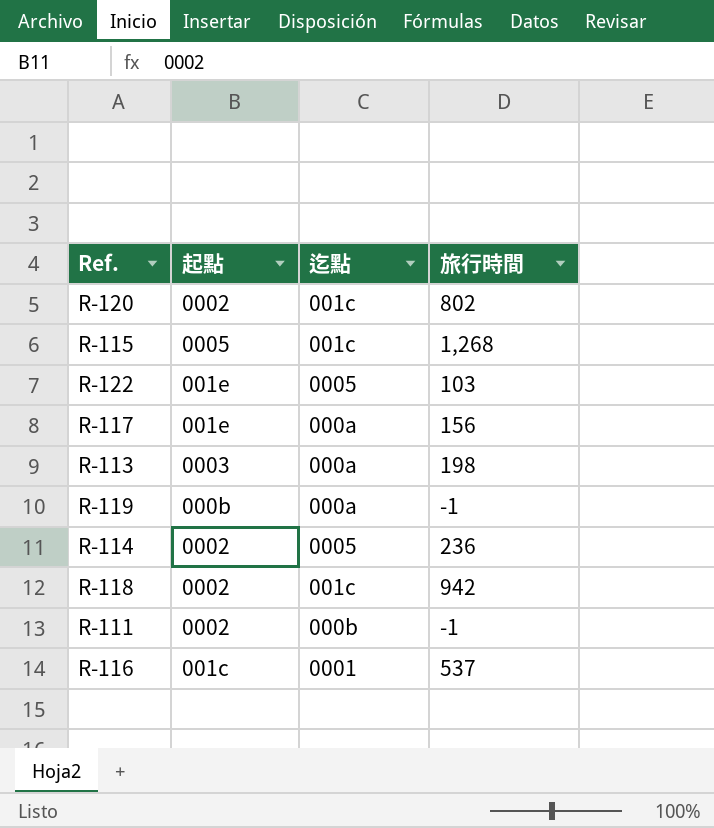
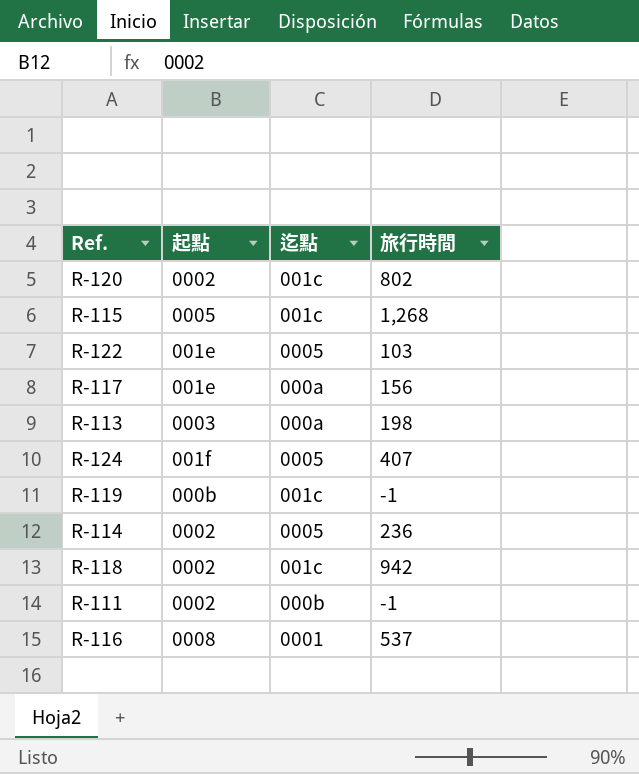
row R-124: none -> 001f | 0005 | 407
R-119 | 迄點: 000a -> 001c
R-116 | 起點: 001c -> 0008

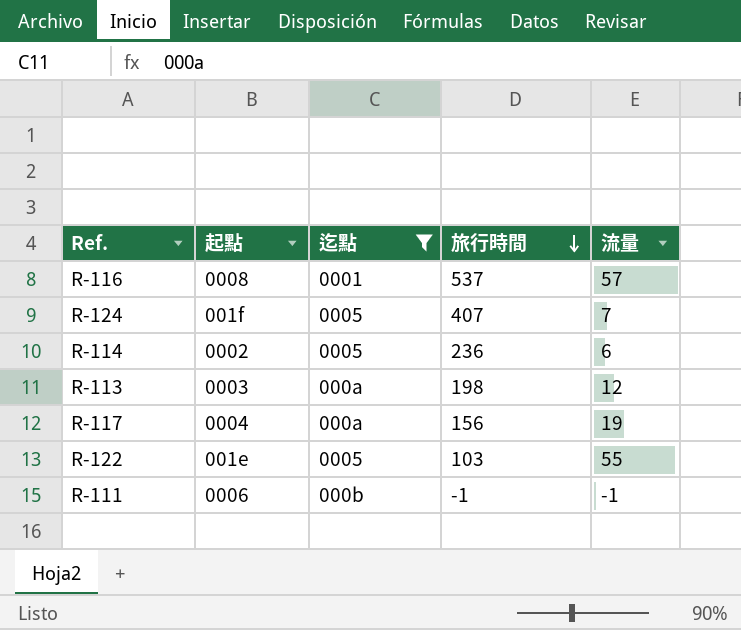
filter: none -> 迄點 != 001c
row order: none -> 旅行時間 descending
column 流量 | position: none -> 5
R-117 | 起點: 001e -> 0004
R-111 | 起點: 0002 -> 0006

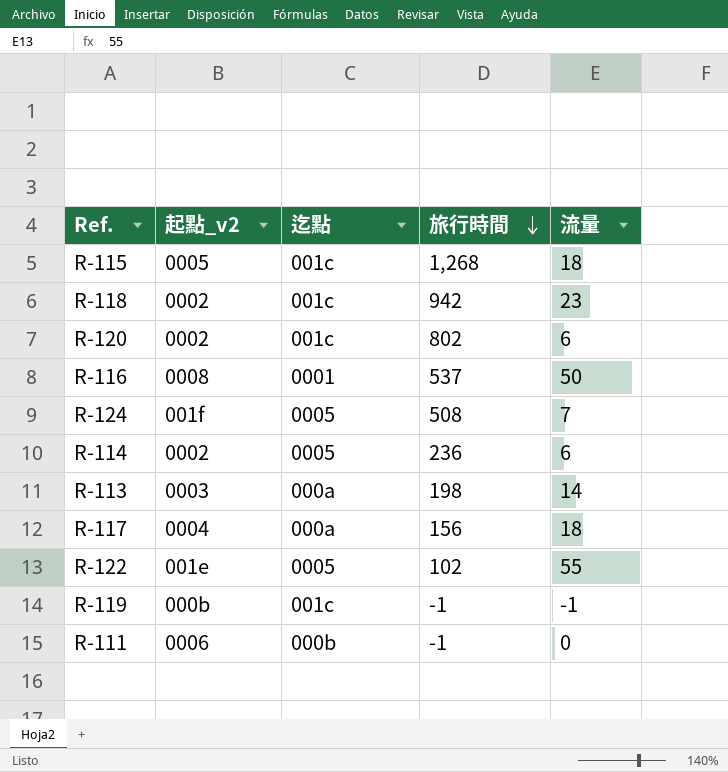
filter: 迄點 != 001c -> none
column name: 起點 -> 起點_v2
R-116 | 流量: 57 -> 50
R-124 | 旅行時間: 407 -> 508
R-113 | 流量: 12 -> 14
R-117 | 流量: 19 -> 18
R-122 | 旅行時間: 103 -> 102
R-111 | 流量: -1 -> 0

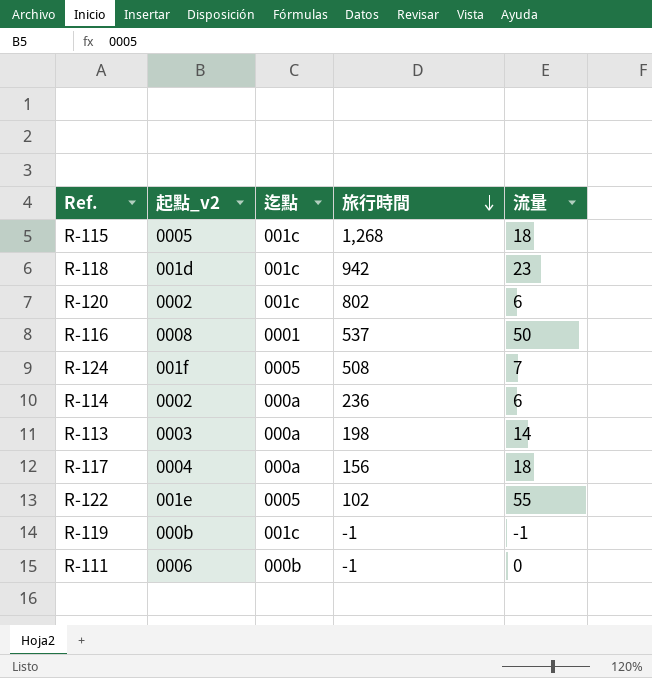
R-118 | 起點_v2: 0002 -> 001d
R-114 | 迄點: 0005 -> 000a

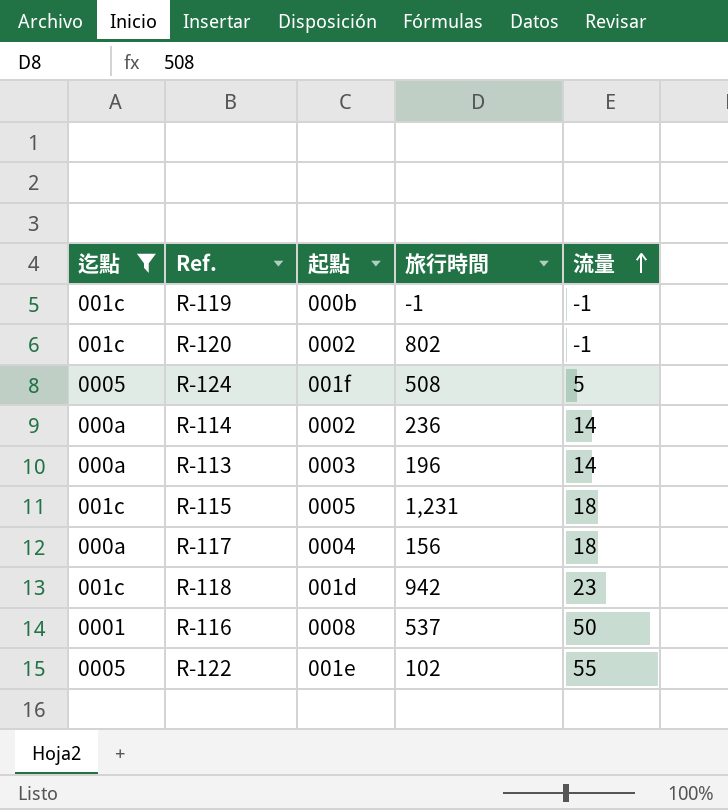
filter: none -> 迄點 != 000b
row order: 旅行時間 descending -> 流量 ascending
column 迄點 | position: 3 -> 1
column name: 起點_v2 -> 起點
R-120 | 流量: 6 -> -1
R-124 | 流量: 7 -> 5
R-114 | 流量: 6 -> 14
R-113 | 旅行時間: 198 -> 196
R-115 | 旅行時間: 1,268 -> 1,231

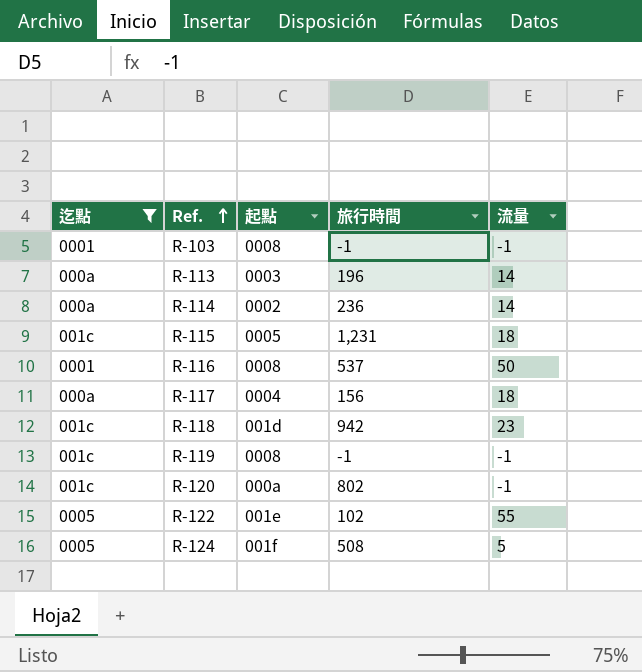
row order: 流量 ascending -> Ref. ascending
row R-103: none -> 0001 | 0008 | -1 | -1
R-119 | 起點: 000b -> 0008
R-120 | 起點: 0002 -> 000a

